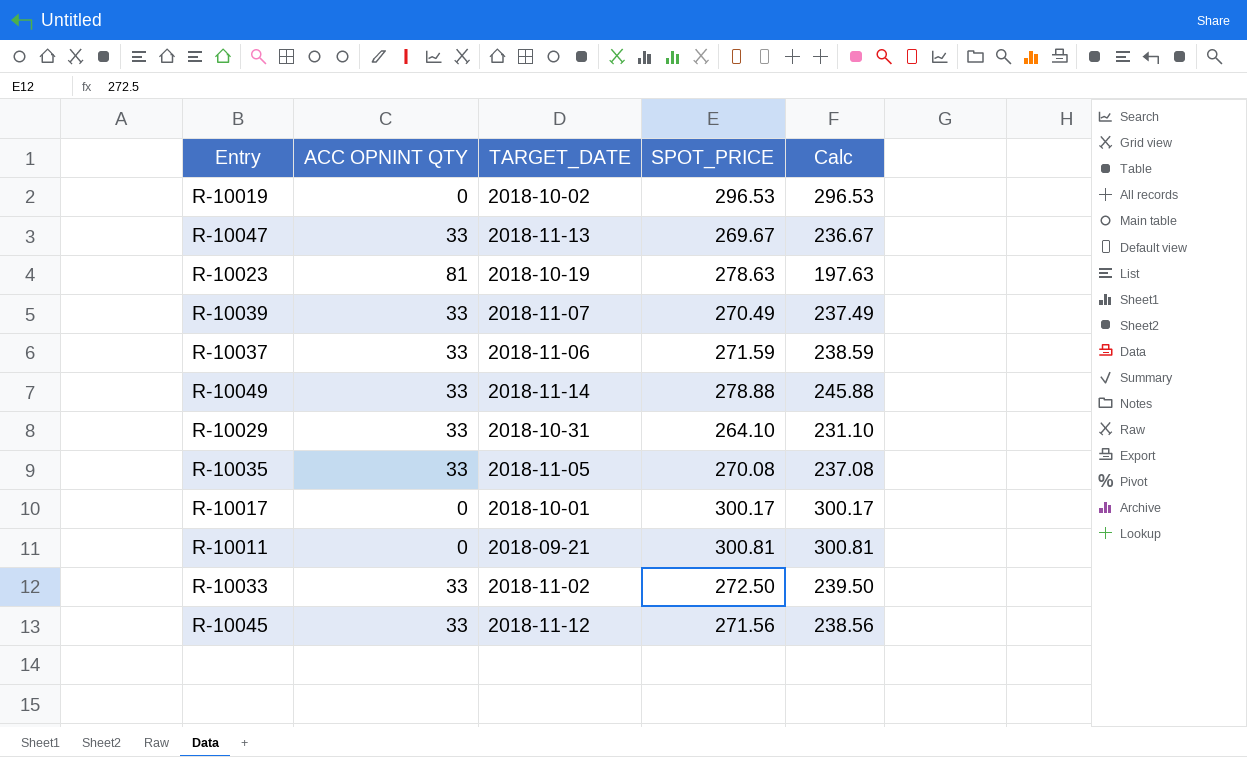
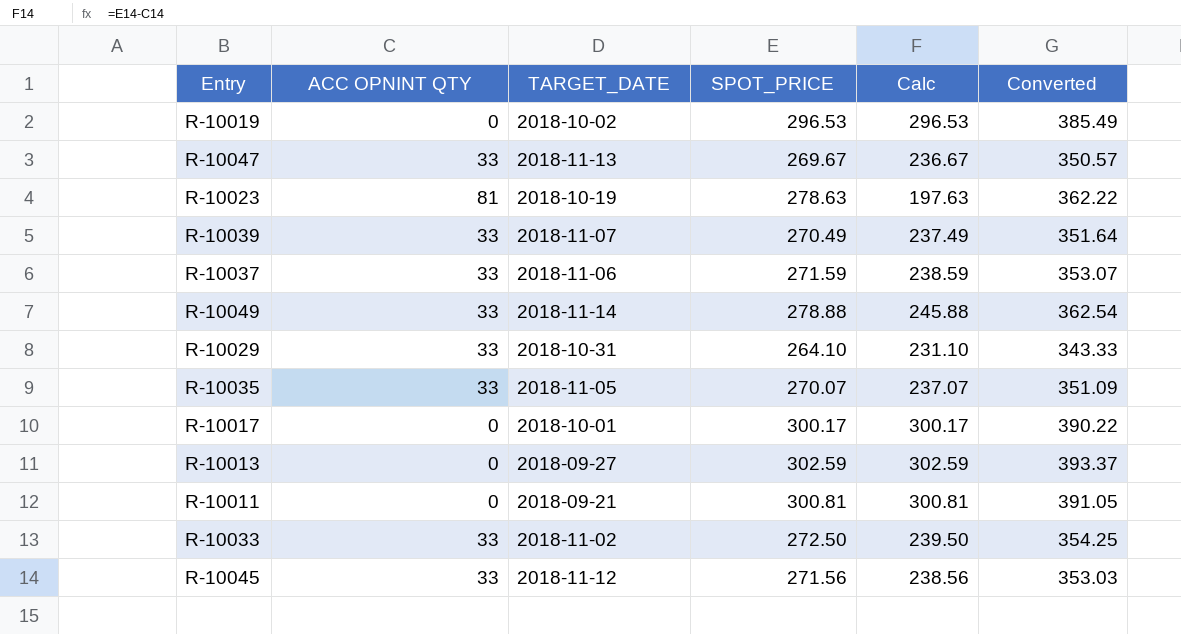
column Converted | formula: none -> [SPOT_PRICE] * 1.3
R-10035 | SPOT_PRICE: 270.08 -> 270.07
R-10035 | Calc: 237.08 -> 237.07
row R-10013: none -> 0 | 2018-09-27 | 302.59 | 302.59 | 393.37

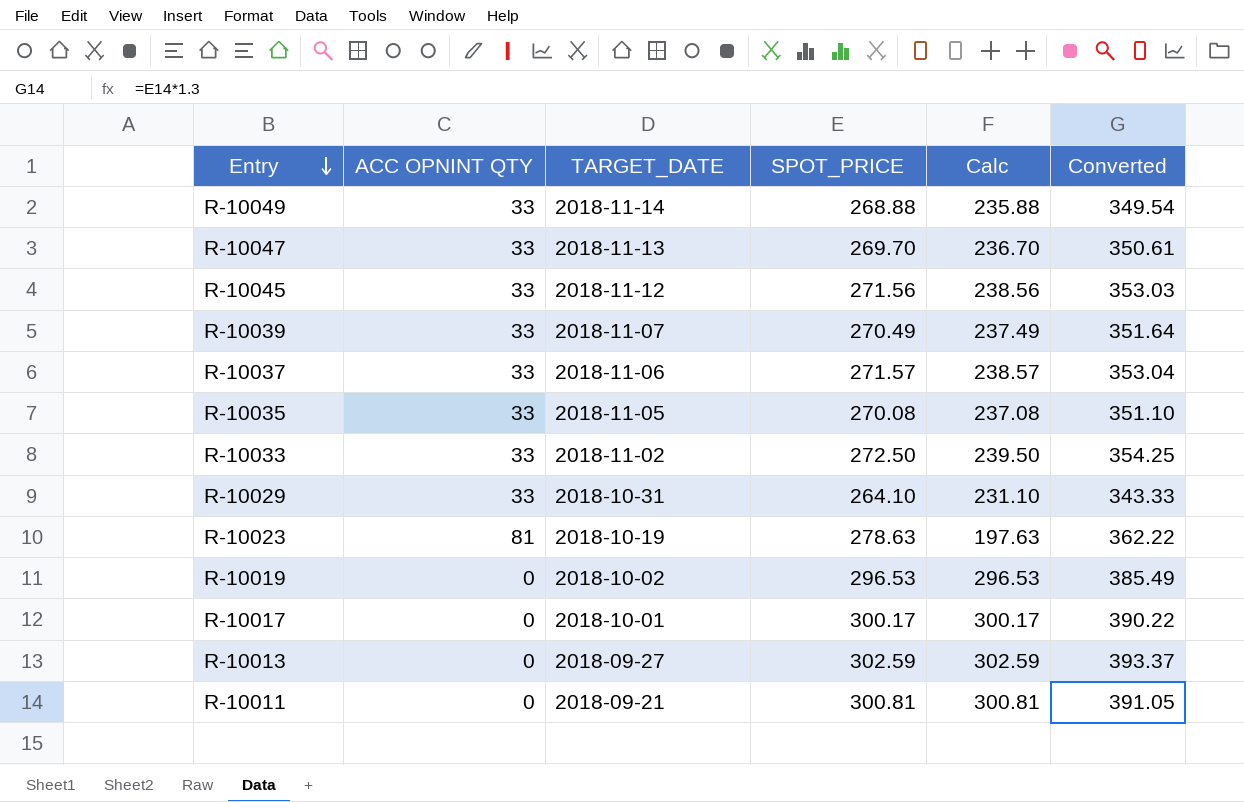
row order: none -> Entry descending
R-10049 | SPOT_PRICE: 278.88 -> 268.88
R-10049 | Calc: 245.88 -> 235.88
R-10049 | Converted: 362.54 -> 349.54
R-10047 | SPOT_PRICE: 269.67 -> 269.70
R-10047 | Calc: 236.67 -> 236.70
R-10047 | Converted: 350.57 -> 350.61
R-10037 | SPOT_PRICE: 271.59 -> 271.57
R-10037 | Calc: 238.59 -> 238.57
R-10037 | Converted: 353.07 -> 353.04
R-10035 | SPOT_PRICE: 270.07 -> 270.08
R-10035 | Calc: 237.07 -> 237.08
R-10035 | Converted: 351.09 -> 351.10

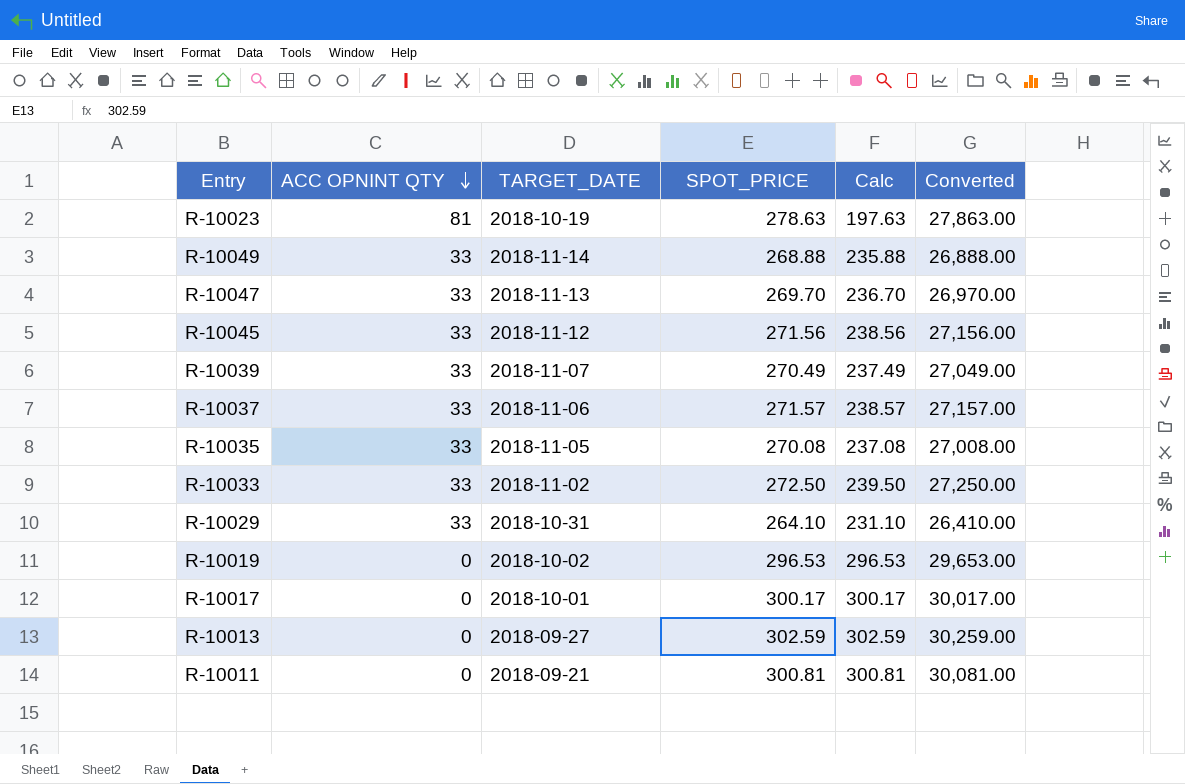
row order: Entry descending -> ACC OPNINT QTY descending
column Converted | formula: [SPOT_PRICE] * 1.3 -> [SPOT_PRICE] * 100

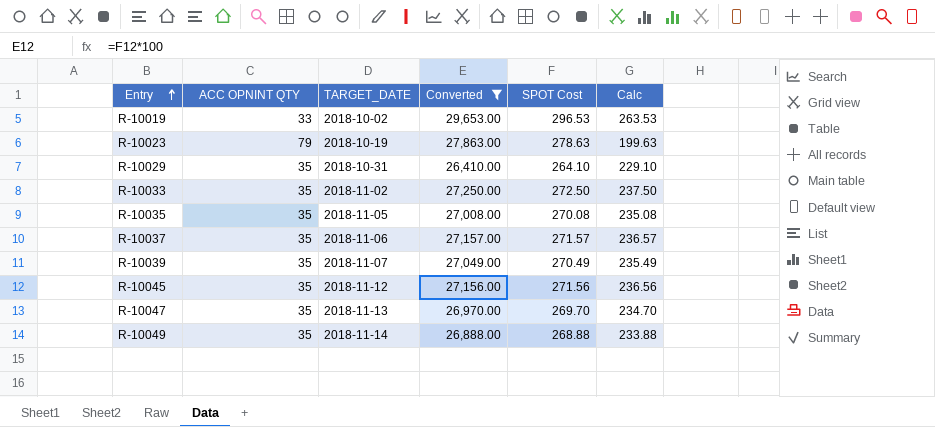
filter: none -> Converted <= 29,653.00
row order: ACC OPNINT QTY descending -> Entry ascending
column Converted | position: 6 -> 4
column name: SPOT_PRICE -> SPOT Cost
R-10019 | ACC OPNINT QTY: 0 -> 33
R-10019 | Calc: 296.53 -> 263.53
R-10023 | ACC OPNINT QTY: 81 -> 79
R-10023 | Calc: 197.63 -> 199.63
R-10029 | ACC OPNINT QTY: 33 -> 35
R-10029 | Calc: 231.10 -> 229.10
R-10033 | ACC OPNINT QTY: 33 -> 35
R-10033 | Calc: 239.50 -> 237.50
R-10035 | ACC OPNINT QTY: 33 -> 35
R-10035 | Calc: 237.08 -> 235.08
R-10037 | ACC OPNINT QTY: 33 -> 35
R-10037 | Calc: 238.57 -> 236.57
R-10039 | ACC OPNINT QTY: 33 -> 35
R-10039 | Calc: 237.49 -> 235.49
R-10045 | ACC OPNINT QTY: 33 -> 35
R-10045 | Calc: 238.56 -> 236.56
R-10047 | ACC OPNINT QTY: 33 -> 35
R-10047 | Calc: 236.70 -> 234.70
R-10049 | ACC OPNINT QTY: 33 -> 35
R-10049 | Calc: 235.88 -> 233.88

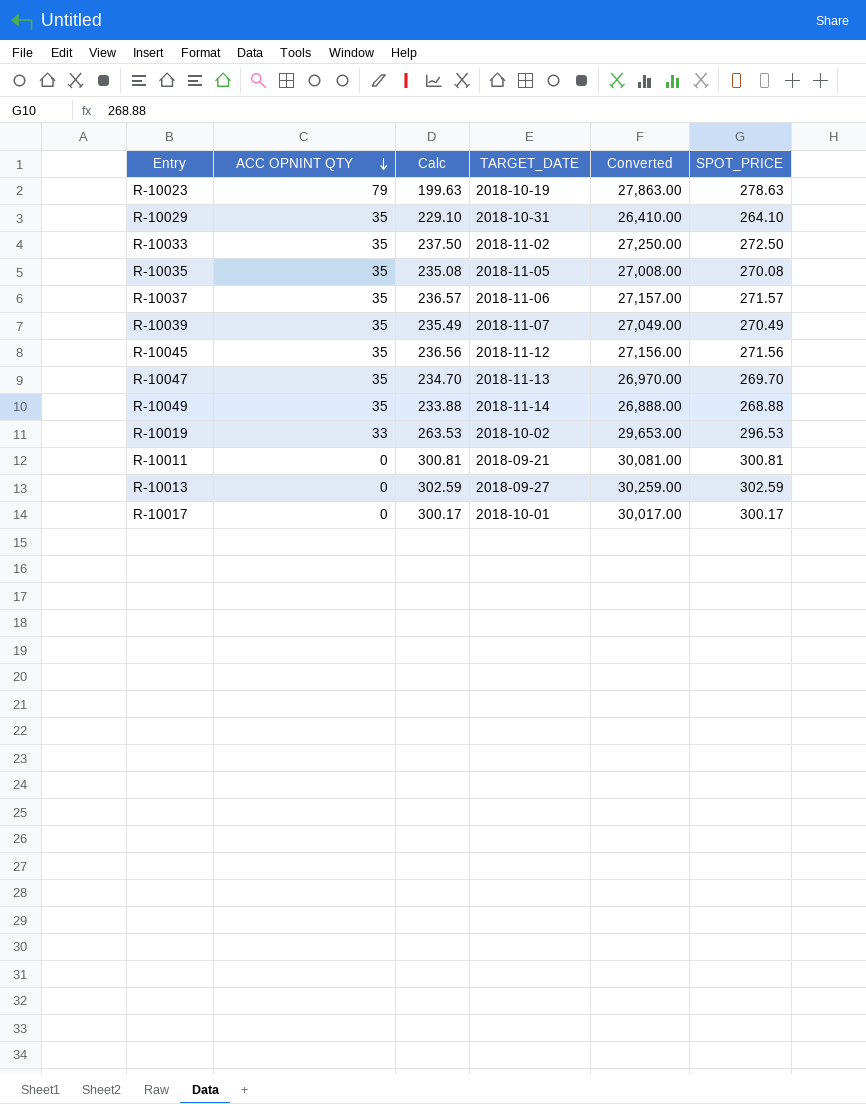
filter: Converted <= 29,653.00 -> none
row order: Entry ascending -> ACC OPNINT QTY descending
column Calc | position: 6 -> 3
column name: SPOT Cost -> SPOT_PRICE

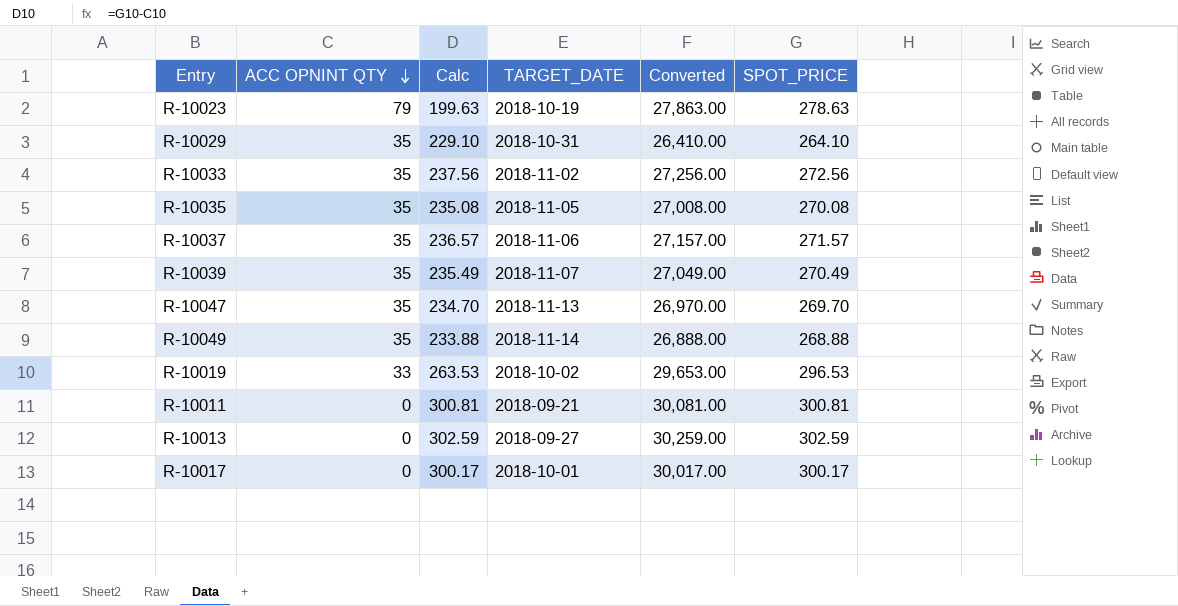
row R-10045: 35 | 236.56 | 2018-11-12 | 27,156.00 | 271.56 -> none
R-10033 | Calc: 237.50 -> 237.56
R-10033 | Converted: 27,250.00 -> 27,256.00
R-10033 | SPOT_PRICE: 272.50 -> 272.56

